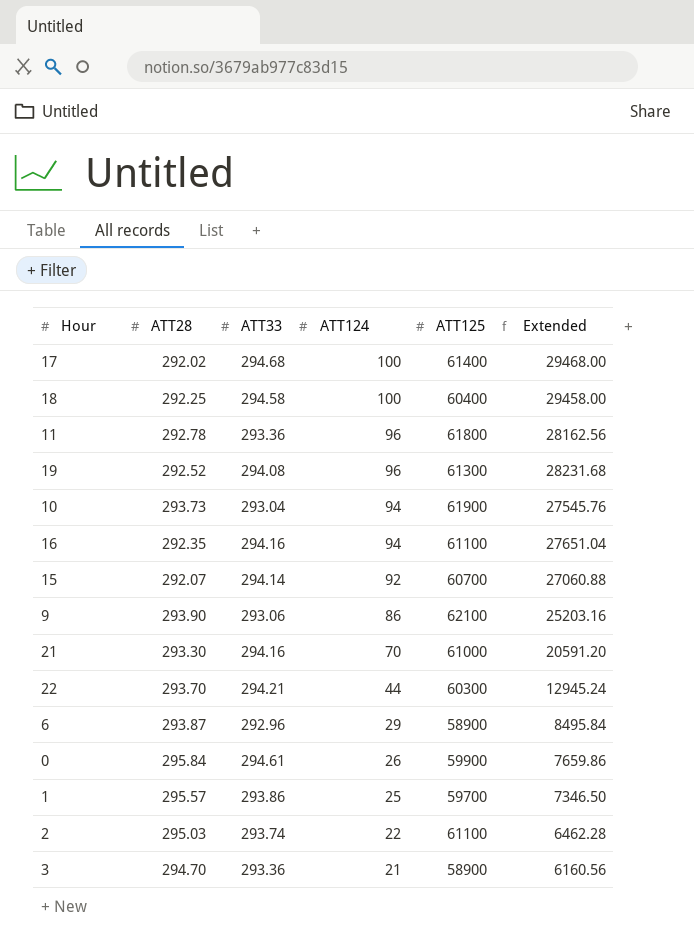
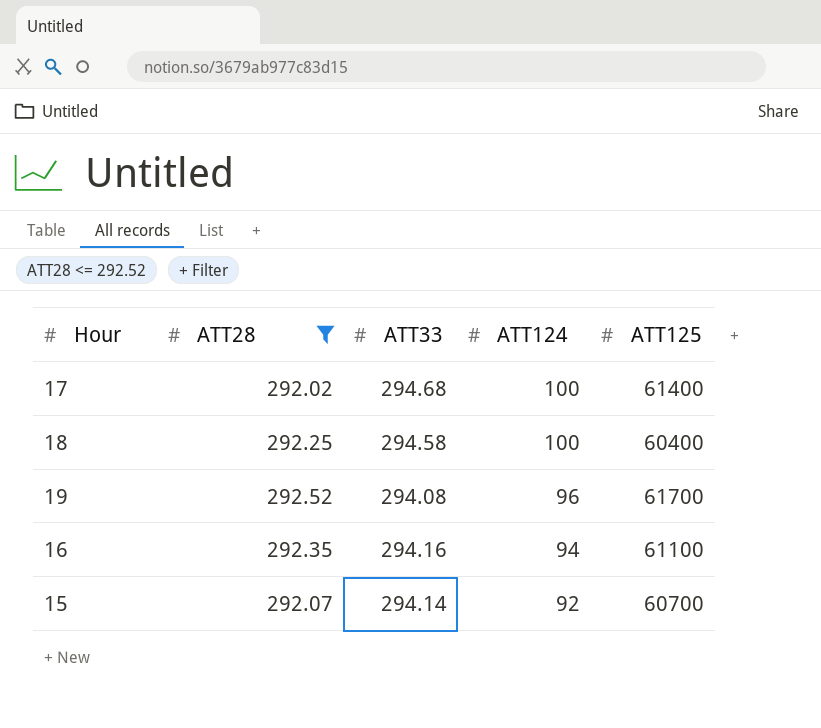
filter: none -> ATT28 <= 292.52
column Extended | formula: [ATT33] * [ATT124] -> none
19 | ATT125: 61300 -> 61700

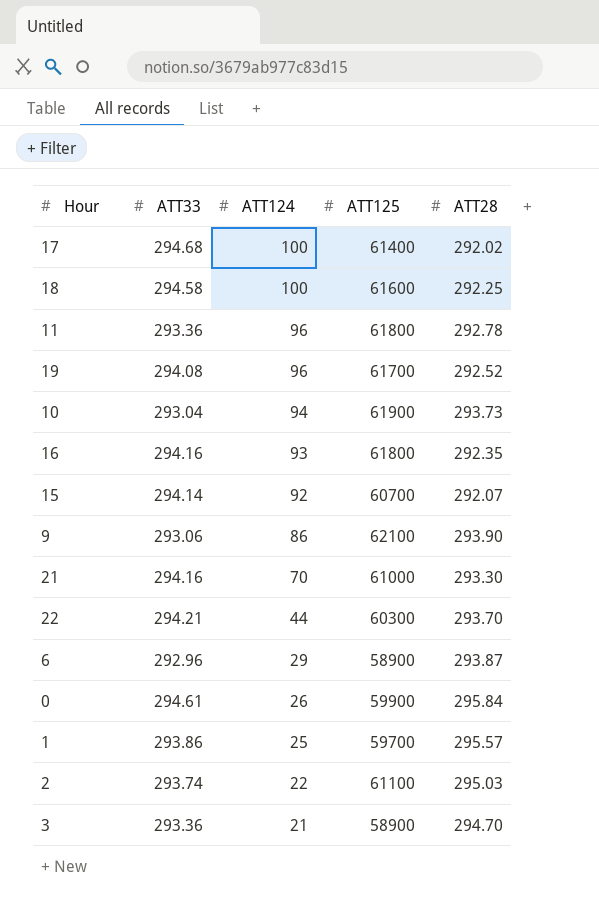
filter: ATT28 <= 292.52 -> none
column ATT28 | position: 2 -> 5
18 | ATT125: 60400 -> 61600
16 | ATT124: 94 -> 93
16 | ATT125: 61100 -> 61800

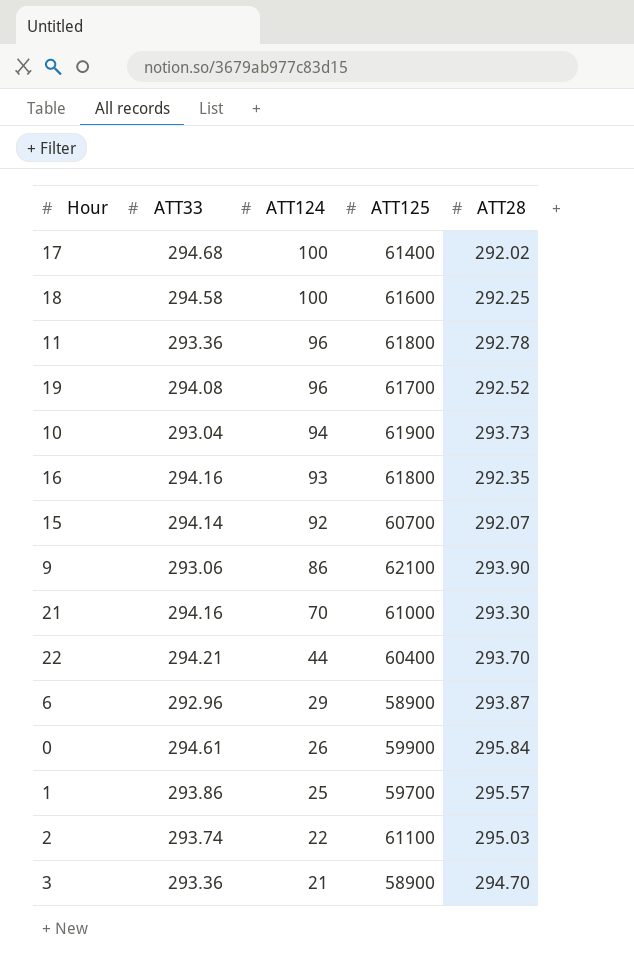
22 | ATT125: 60300 -> 60400

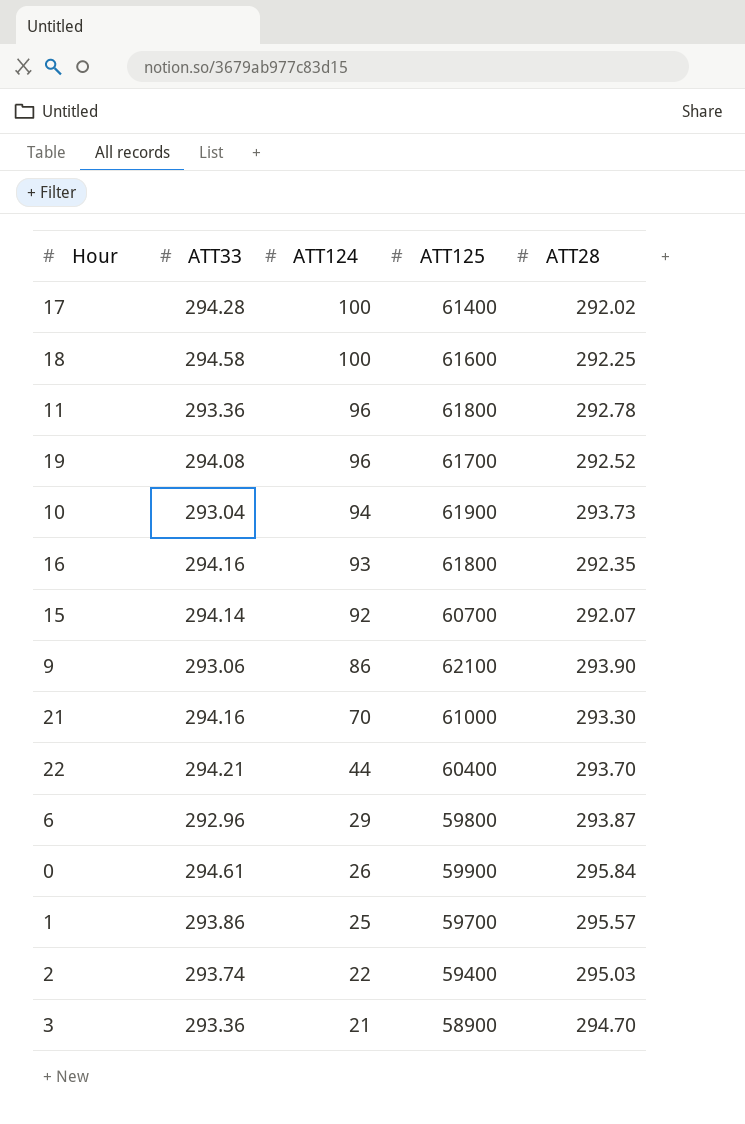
17 | ATT33: 294.68 -> 294.28
6 | ATT125: 58900 -> 59800
2 | ATT125: 61100 -> 59400

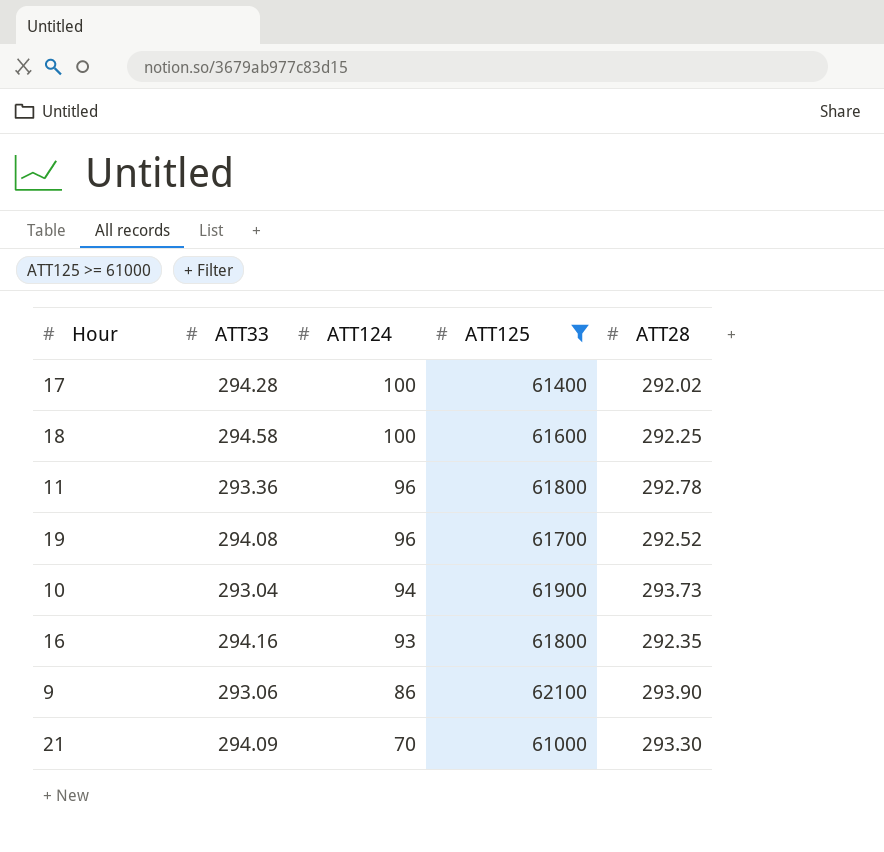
filter: none -> ATT125 >= 61000
21 | ATT33: 294.16 -> 294.09

